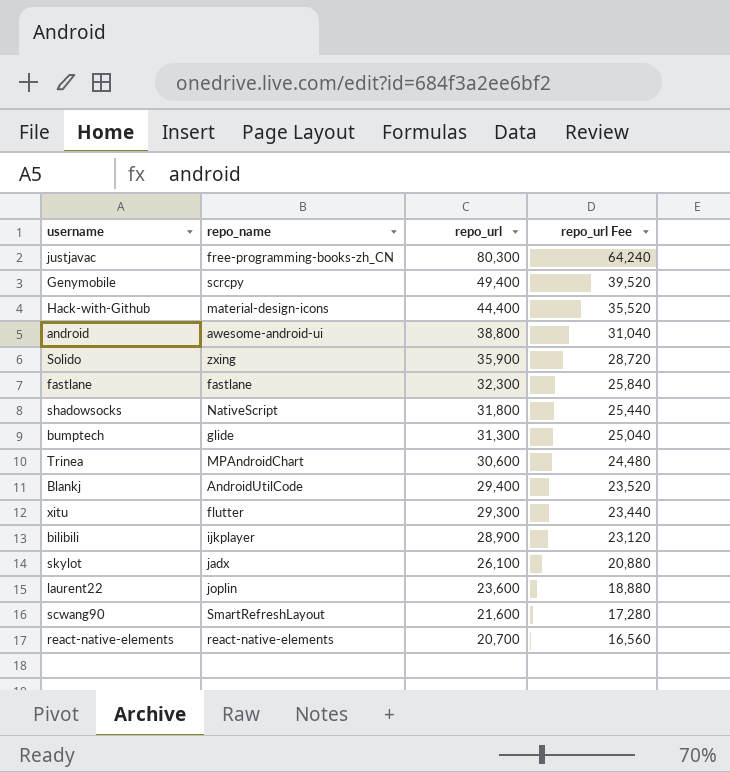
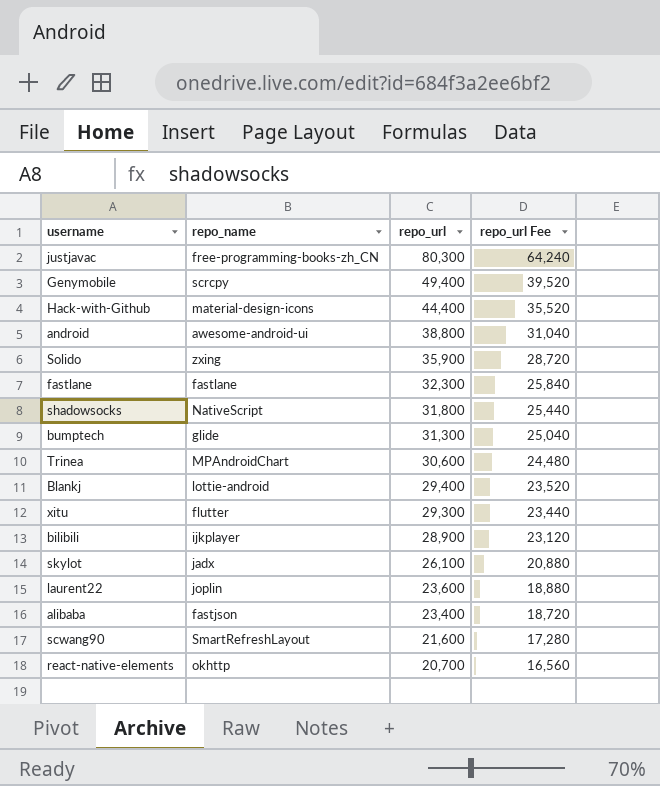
Blankj | repo_name: AndroidUtilCode -> lottie-android
row alibaba: none -> fastjson | 23,400 | 18,720
react-native-elements | repo_name: react-native-elements -> okhttp

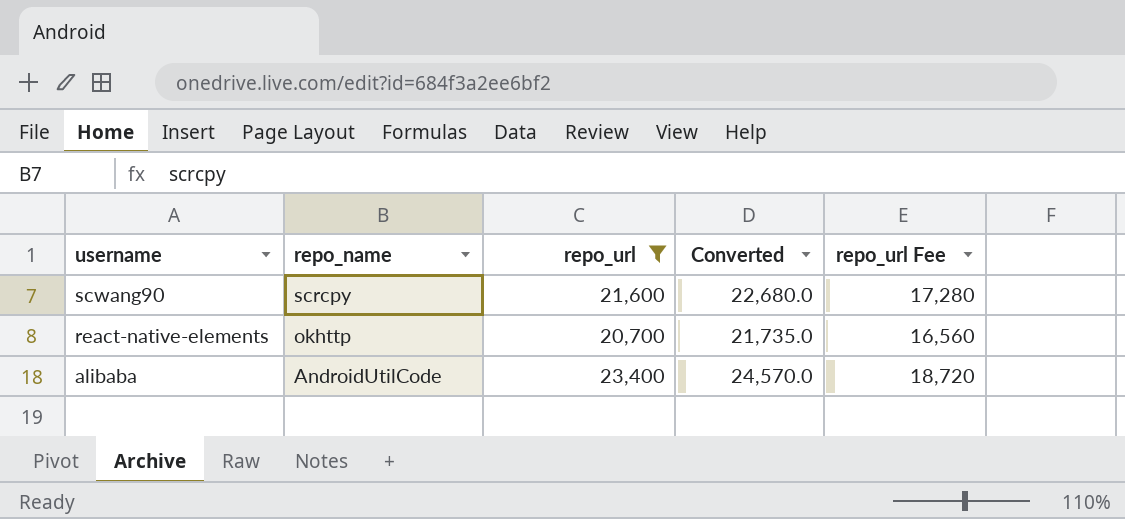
filter: none -> repo_url <= 23,400
row order: repo_url descending -> username descending
column Converted | formula: none -> [repo_url] * 1.05
scwang90 | repo_name: SmartRefreshLayout -> scrcpy
alibaba | repo_name: fastjson -> AndroidUtilCode

